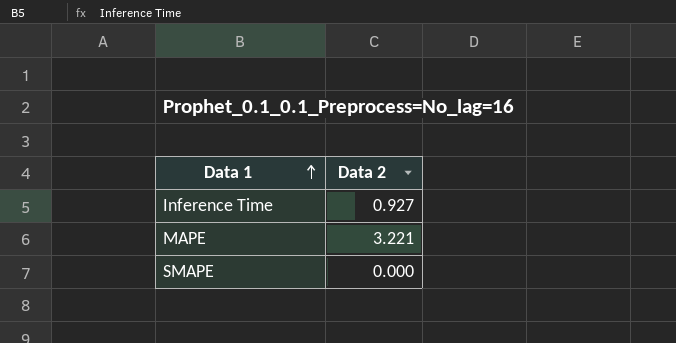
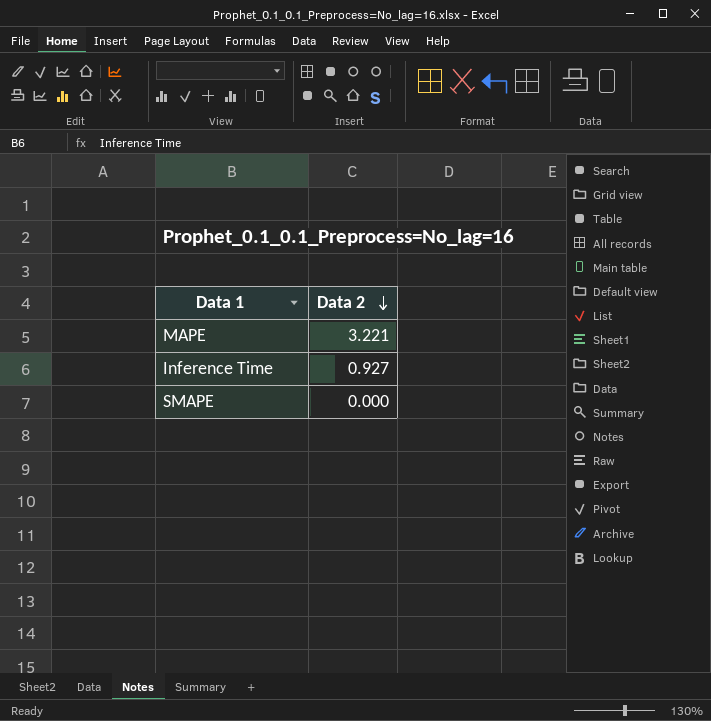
row order: Data 1 ascending -> Data 2 descending

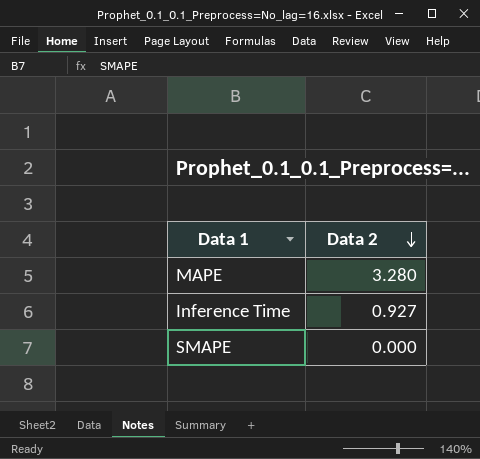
MAPE | Data 2: 3.221 -> 3.280

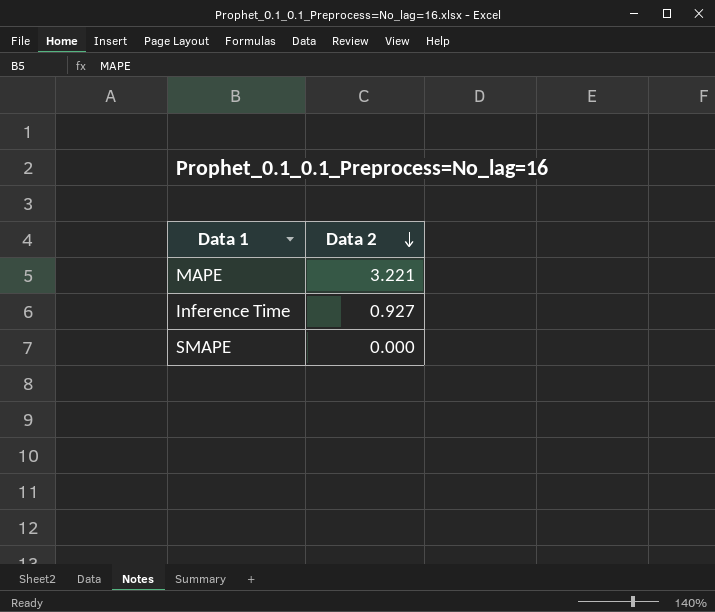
MAPE | Data 2: 3.280 -> 3.221

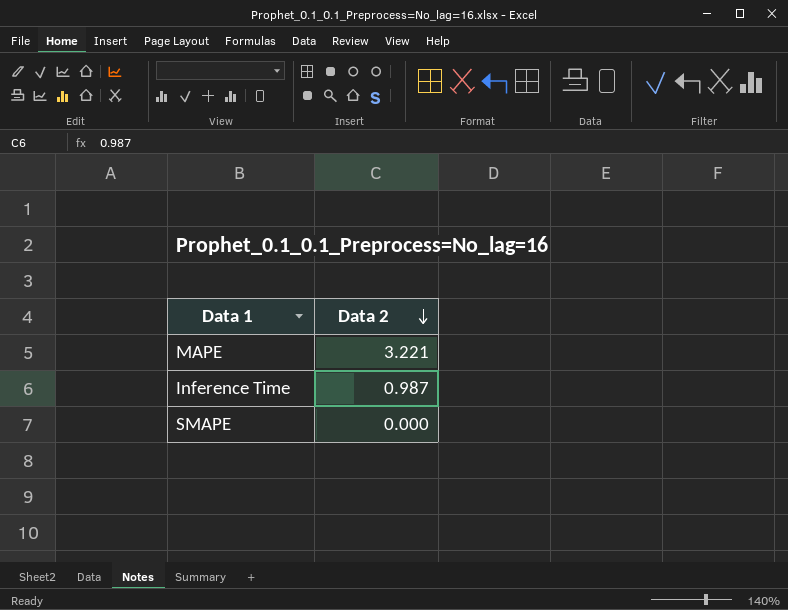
Inference Time | Data 2: 0.927 -> 0.987

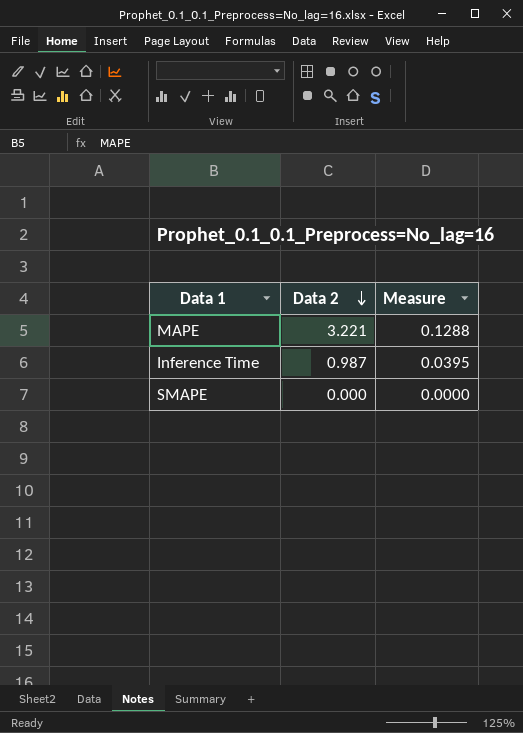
column Measure | formula: none -> [Data 2] * 0.04

